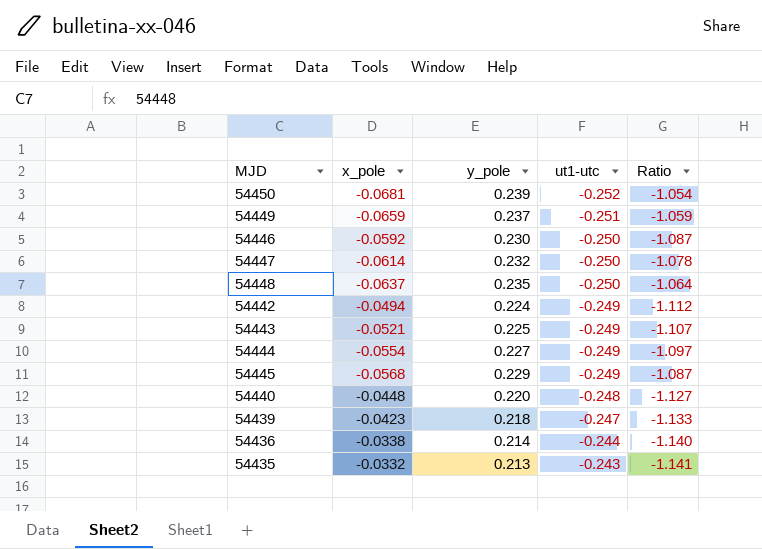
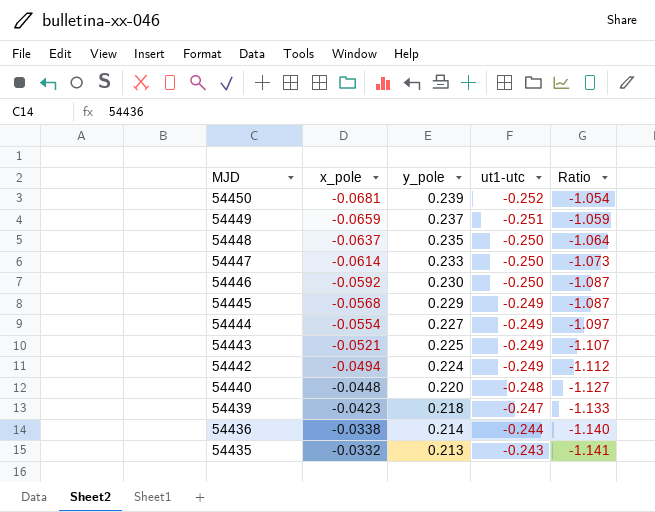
row order: ut1-utc ascending -> MJD descending
54447 | y_pole: 0.232 -> 0.233
54447 | Ratio: -1.078 -> -1.073

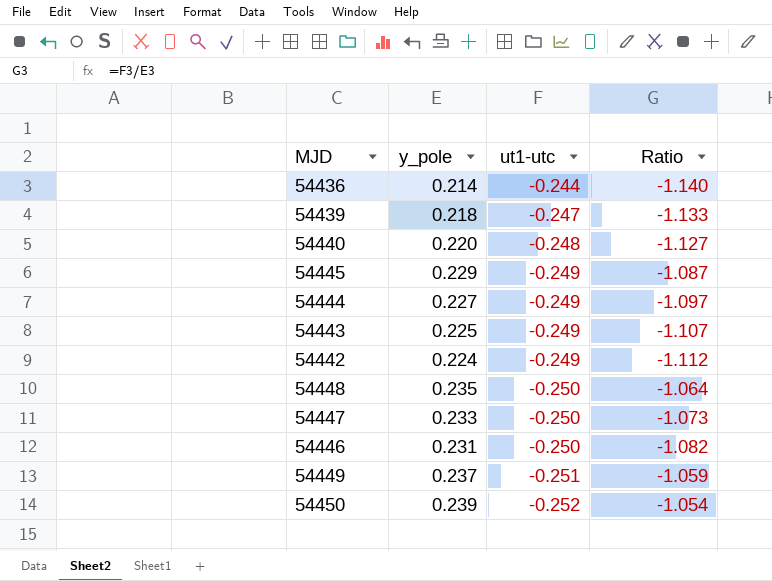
row order: MJD descending -> ut1-utc descending
column x_pole | position: 2 -> none
row 54435: -0.0332 | 0.213 | -0.243 | -1.141 -> none
54446 | y_pole: 0.230 -> 0.231
54446 | Ratio: -1.087 -> -1.082

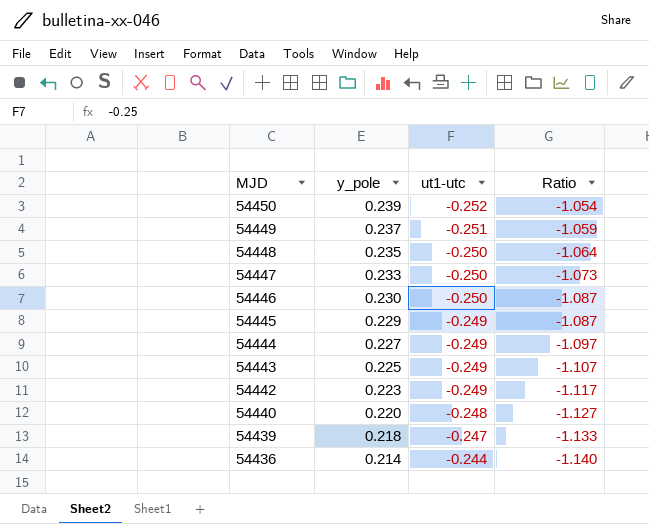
row order: ut1-utc descending -> MJD descending
54446 | y_pole: 0.231 -> 0.230
54446 | Ratio: -1.082 -> -1.087
54442 | y_pole: 0.224 -> 0.223
54442 | Ratio: -1.112 -> -1.117

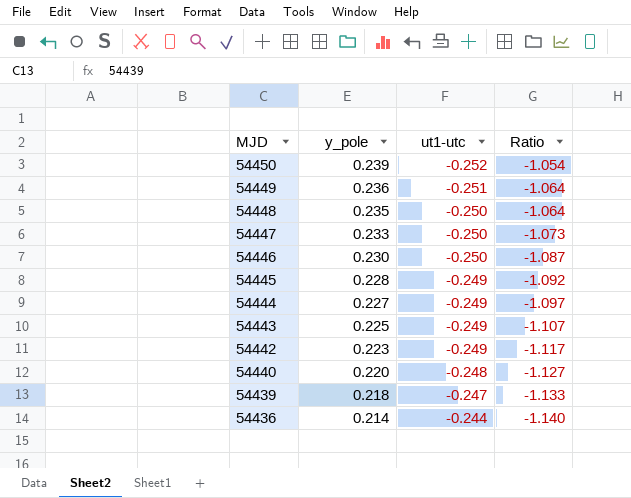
54449 | y_pole: 0.237 -> 0.236
54449 | Ratio: -1.059 -> -1.064
54445 | y_pole: 0.229 -> 0.228
54445 | Ratio: -1.087 -> -1.092

